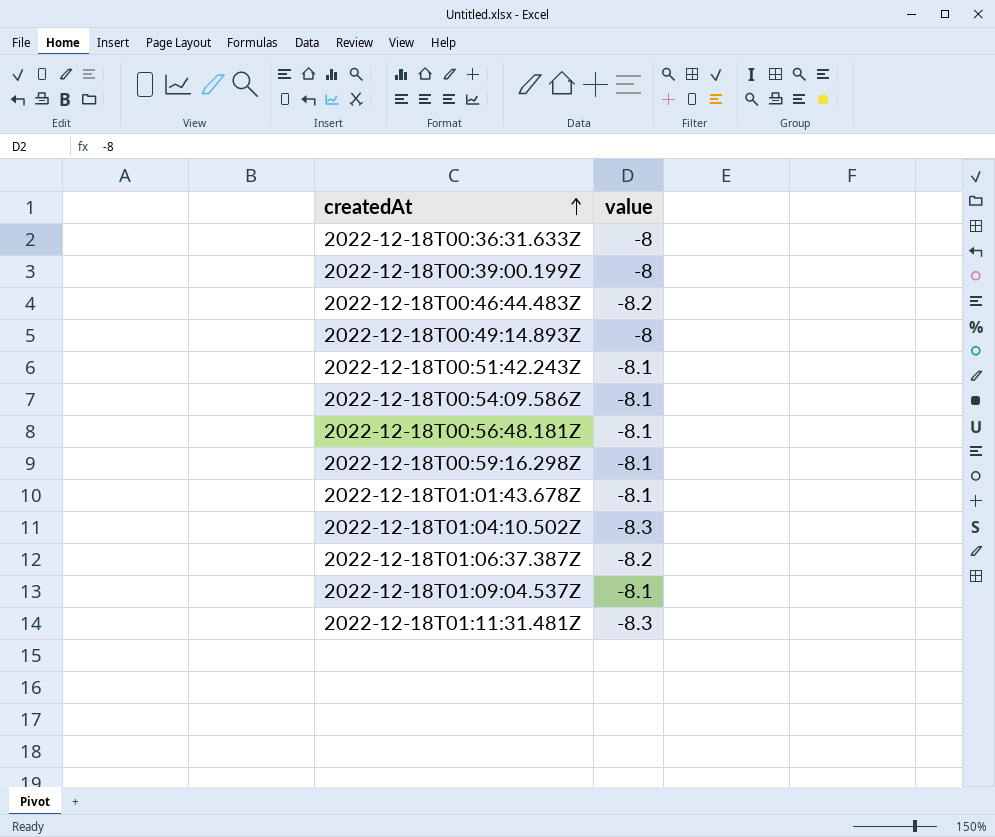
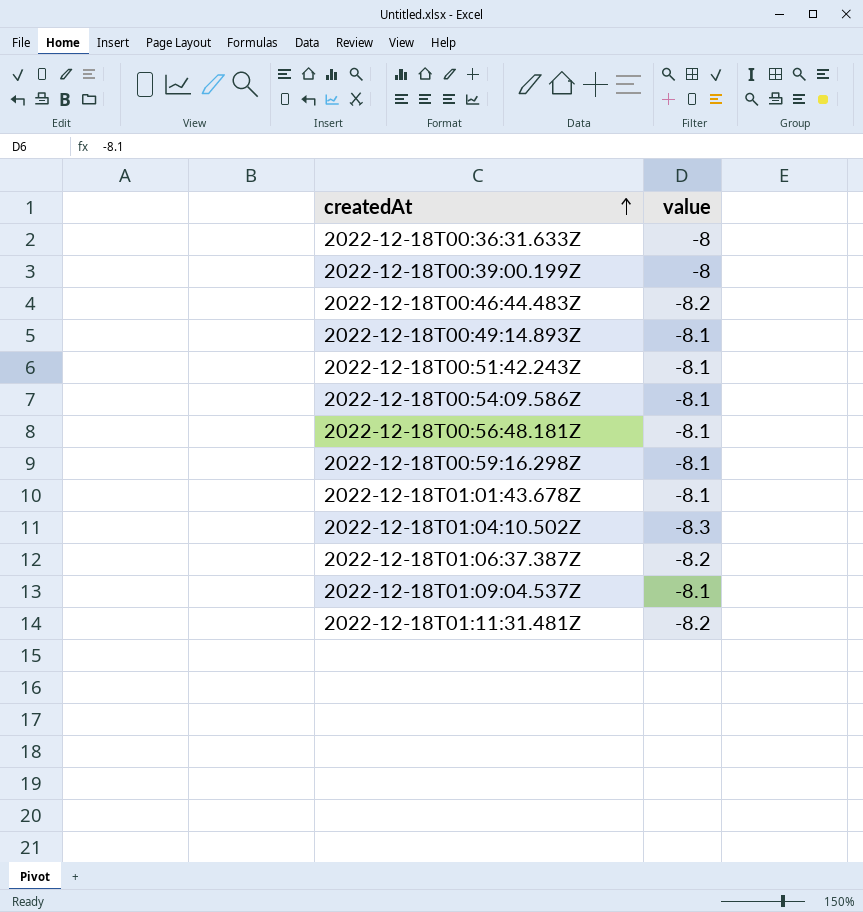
2022-12-18T00:49:14.893Z | value: -8 -> -8.1
2022-12-18T01:11:31.481Z | value: -8.3 -> -8.2

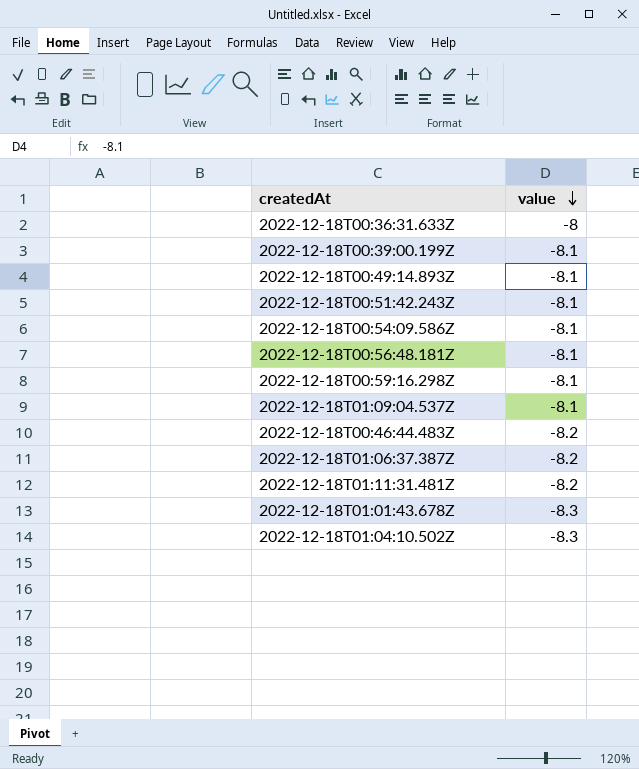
row order: createdAt ascending -> value descending
2022-12-18T00:39:00.199Z | value: -8 -> -8.1
2022-12-18T01:01:43.678Z | value: -8.1 -> -8.3

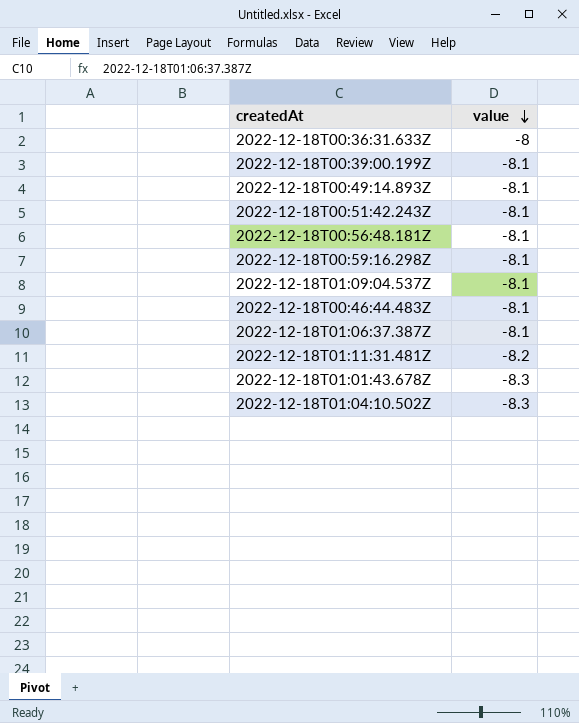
row 2022-12-18T00:54:09.586Z: -8.1 -> none
2022-12-18T00:46:44.483Z | value: -8.2 -> -8.1
2022-12-18T01:06:37.387Z | value: -8.2 -> -8.1

